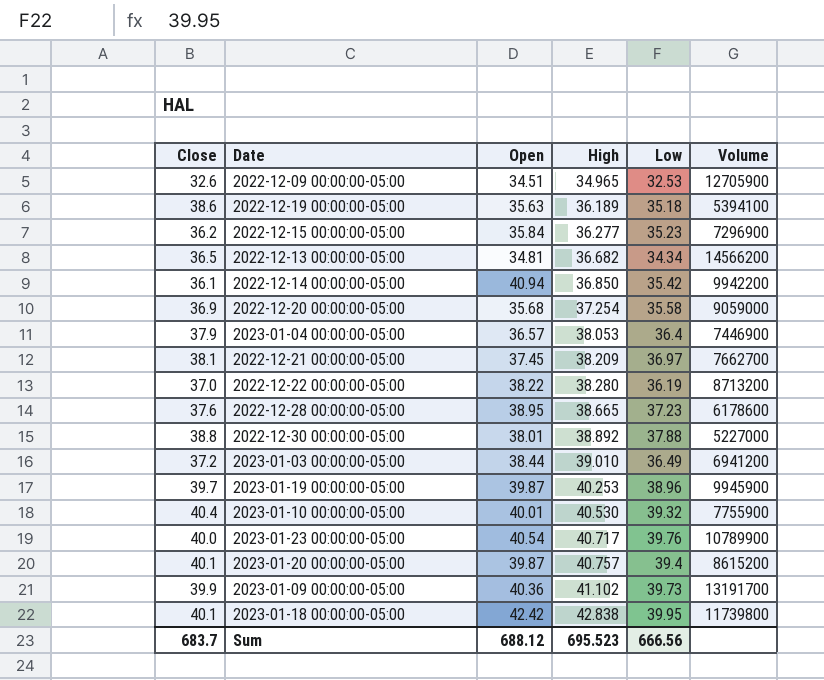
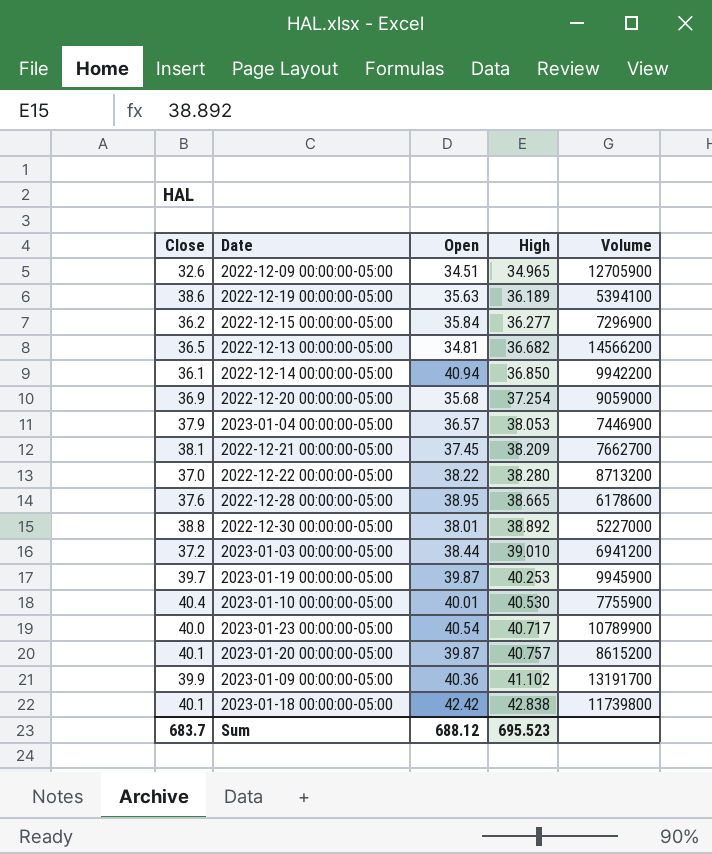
column Low | position: 5 -> none

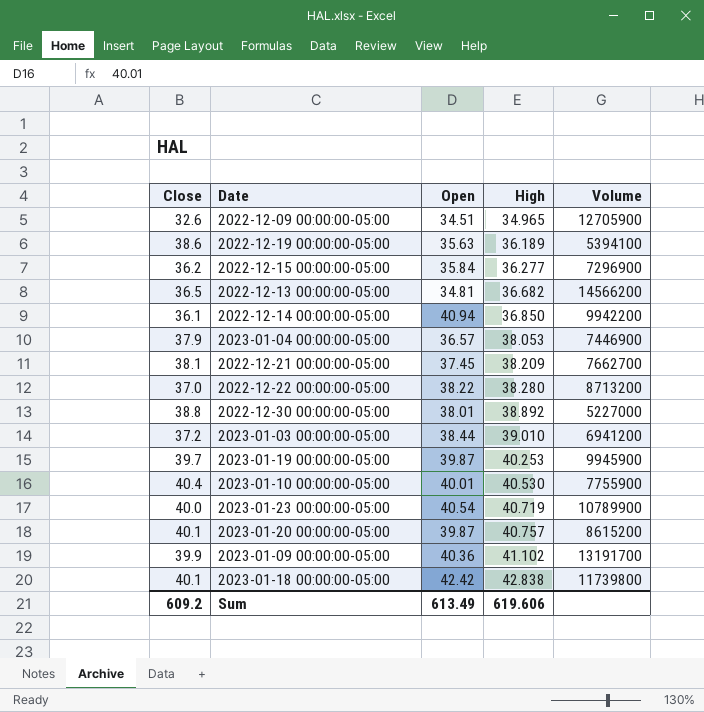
row 2022-12-20 00:00:00-05:00: 36.9 | 35.68 | 37.254 | 9059000 -> none
row 2022-12-28 00:00:00-05:00: 37.6 | 38.95 | 38.665 | 6178600 -> none
2023-01-23 00:00:00-05:00 | High: 40.717 -> 40.719
Sum | Close: 683.7 -> 609.2
Sum | Open: 688.12 -> 613.49
Sum | High: 695.523 -> 619.606

